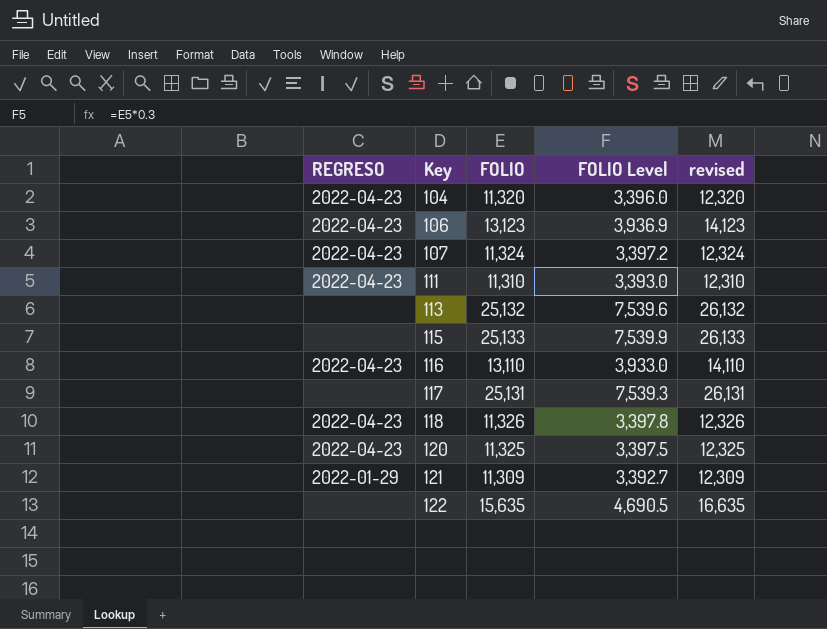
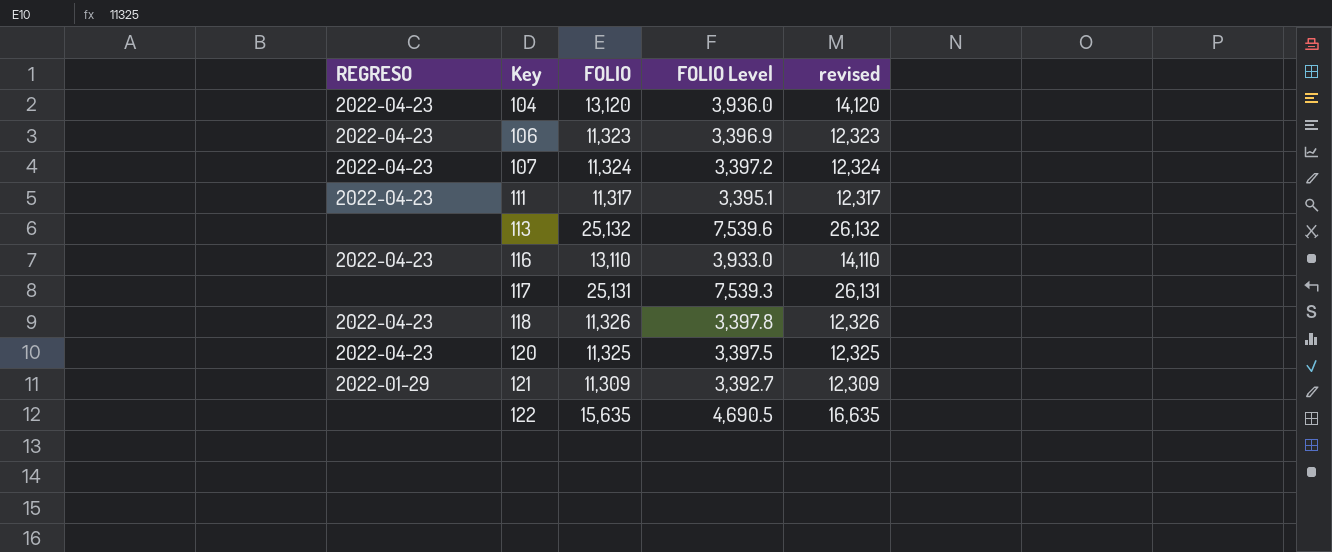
row 115: none | 25,133 | 7,539.9 | 26,133 -> none
104 | FOLIO: 11,320 -> 13,120
104 | FOLIO Level: 3,396.0 -> 3,936.0
104 | revised: 12,320 -> 14,120
106 | FOLIO: 13,123 -> 11,323
106 | FOLIO Level: 3,936.9 -> 3,396.9
106 | revised: 14,123 -> 12,323
111 | FOLIO: 11,310 -> 11,317
111 | FOLIO Level: 3,393.0 -> 3,395.1
111 | revised: 12,310 -> 12,317

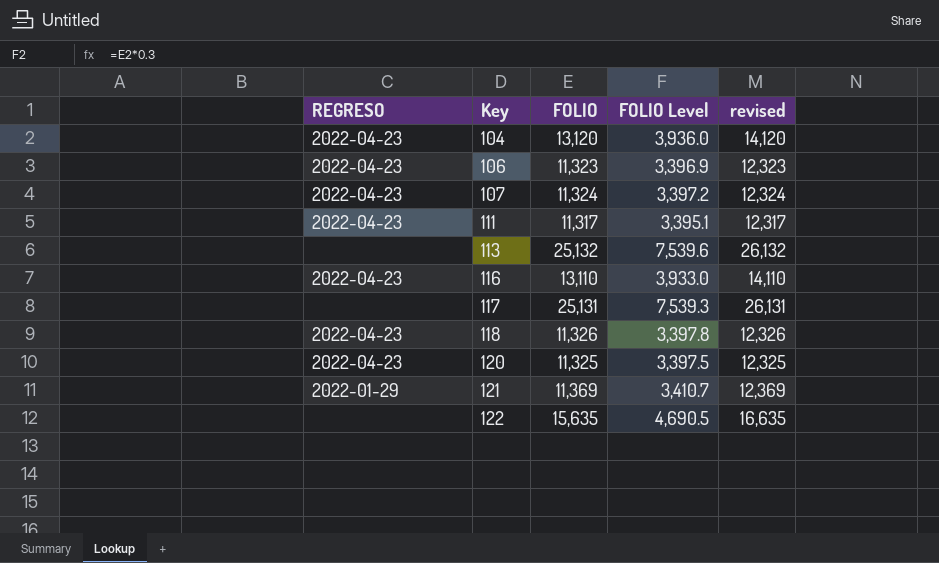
121 | FOLIO: 11,309 -> 11,369
121 | FOLIO Level: 3,392.7 -> 3,410.7
121 | revised: 12,309 -> 12,369

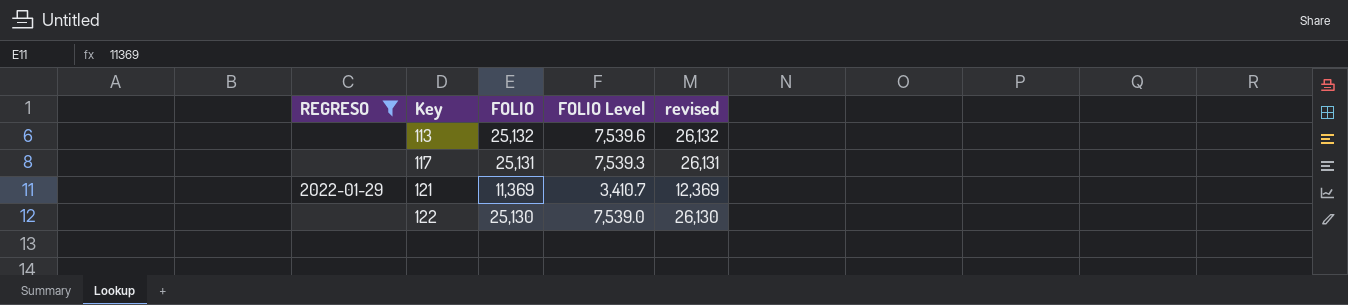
filter: none -> REGRESO != 2022-04-23
122 | FOLIO: 15,635 -> 25,130
122 | FOLIO Level: 4,690.5 -> 7,539.0
122 | revised: 16,635 -> 26,130

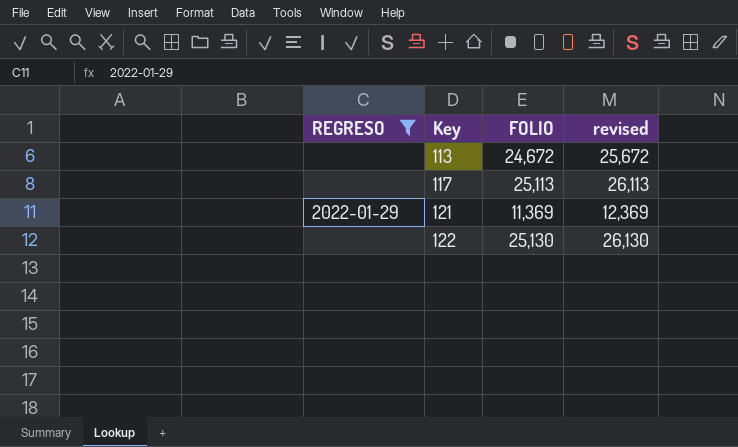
column FOLIO Level | formula: [FOLIO] * 0.3 -> none
113 | FOLIO: 25,132 -> 24,672
113 | revised: 26,132 -> 25,672
117 | FOLIO: 25,131 -> 25,113
117 | revised: 26,131 -> 26,113

